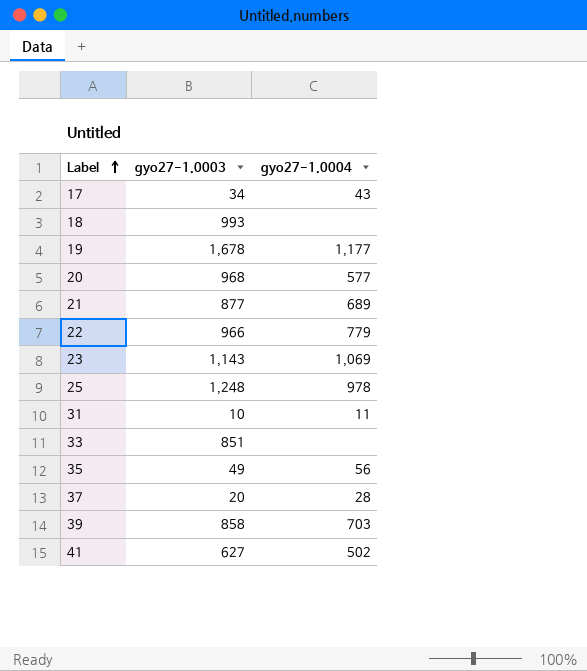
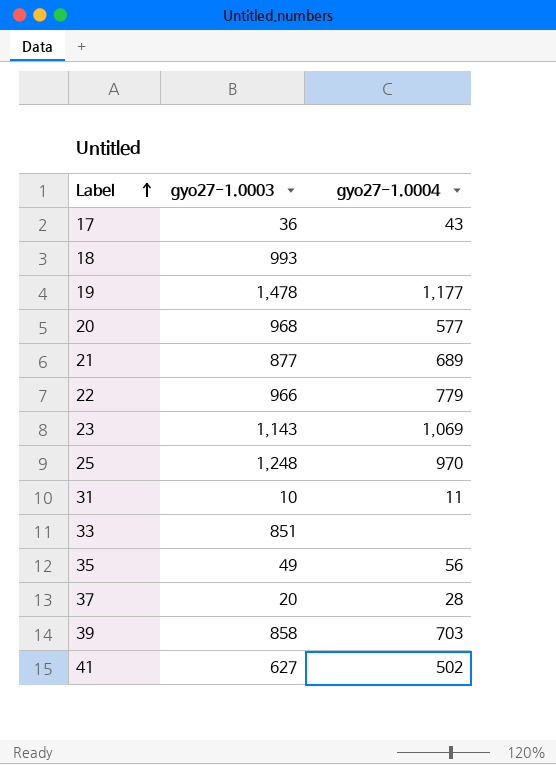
17 | gyo27-1.0003: 34 -> 36
19 | gyo27-1.0003: 1,678 -> 1,478
25 | gyo27-1.0004: 978 -> 970

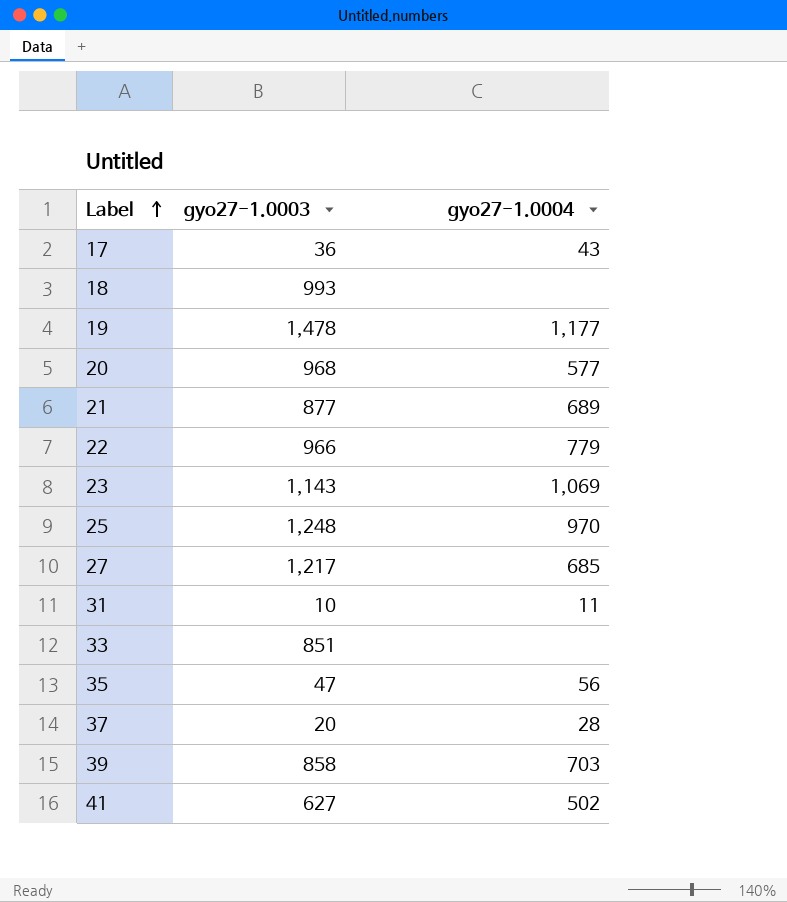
row 27: none -> 1,217 | 685
35 | gyo27-1.0003: 49 -> 47

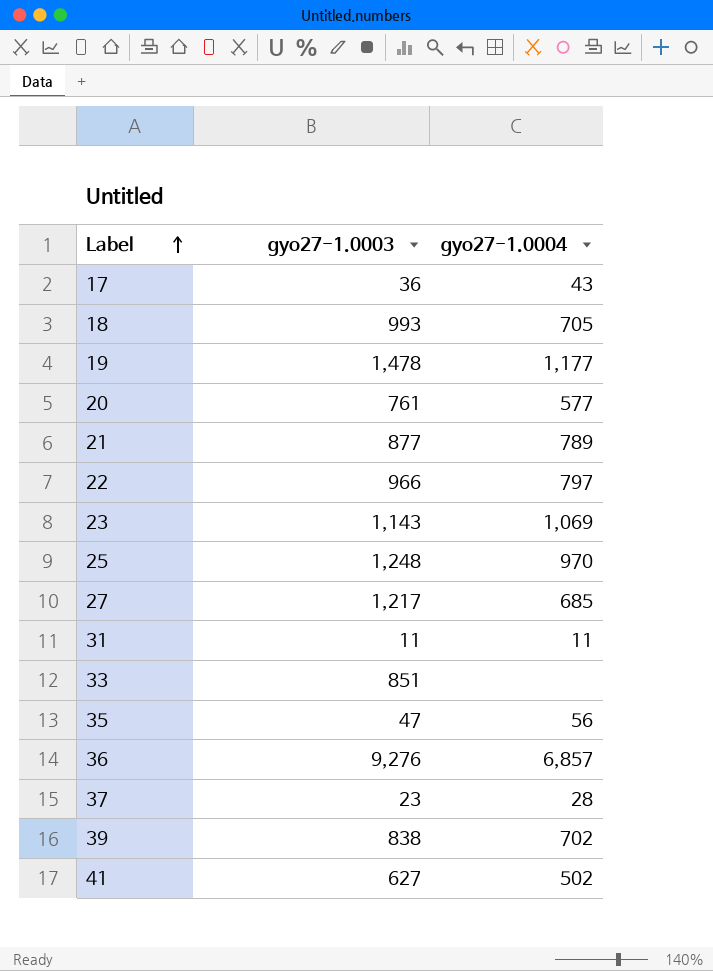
18 | gyo27-1.0004: none -> 705
20 | gyo27-1.0003: 968 -> 761
21 | gyo27-1.0004: 689 -> 789
22 | gyo27-1.0004: 779 -> 797
31 | gyo27-1.0003: 10 -> 11
row 36: none -> 9,276 | 6,857
37 | gyo27-1.0003: 20 -> 23
39 | gyo27-1.0003: 858 -> 838
39 | gyo27-1.0004: 703 -> 702

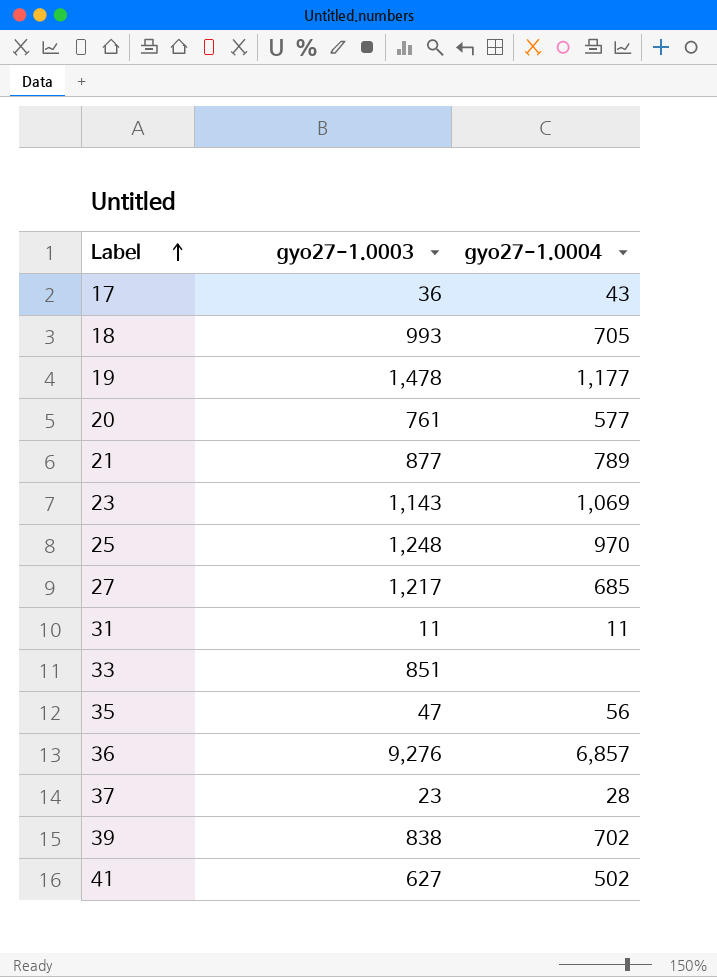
row 22: 966 | 797 -> none

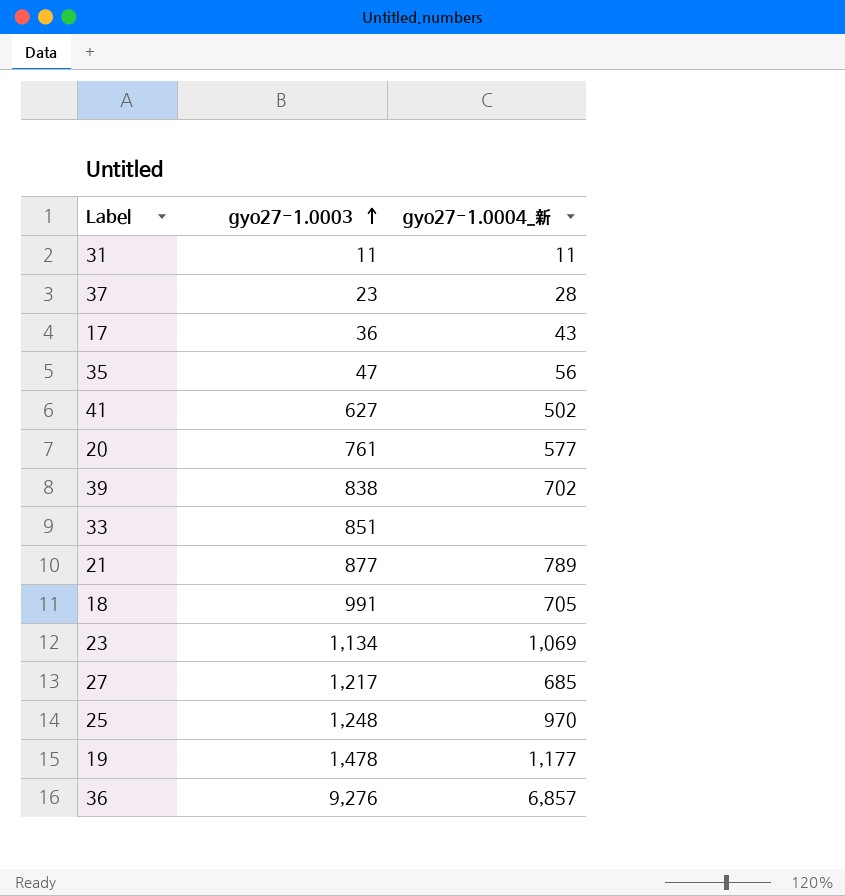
row order: Label ascending -> gyo27-1.0003 ascending
column name: gyo27-1.0004 -> gyo27-1.0004_新
18 | gyo27-1.0003: 993 -> 991
23 | gyo27-1.0003: 1,143 -> 1,134

